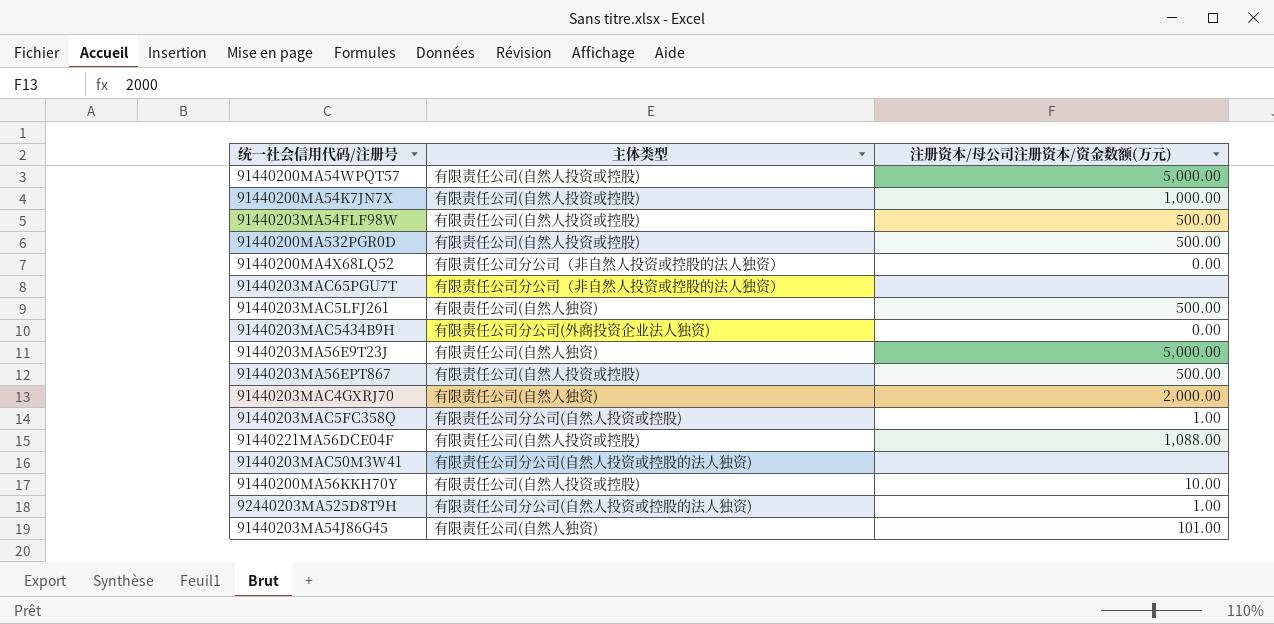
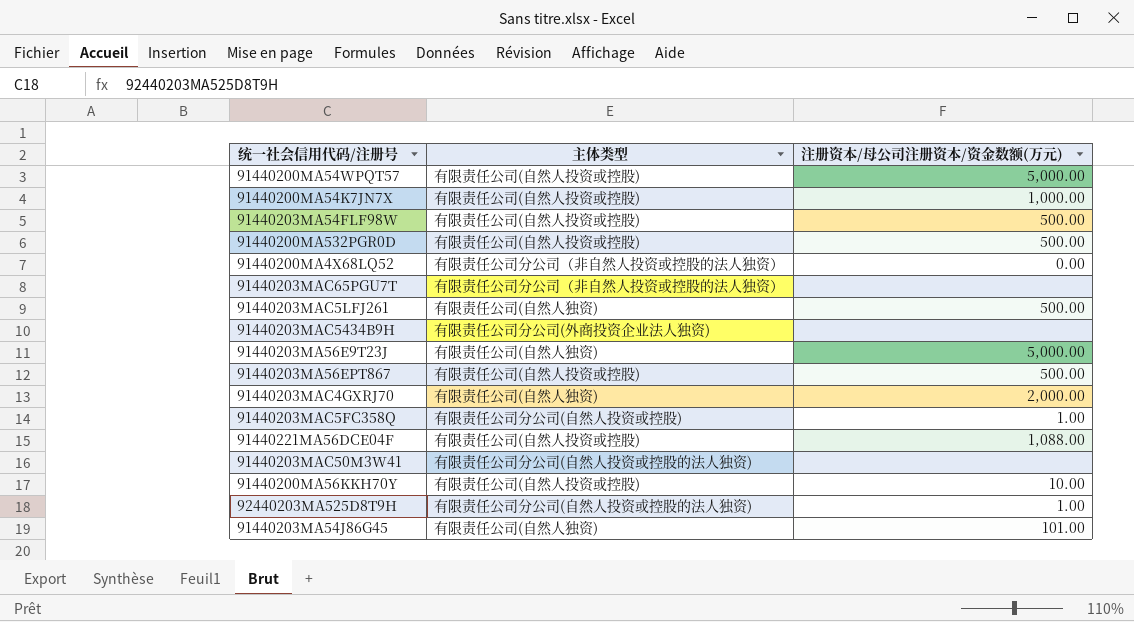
91440203MAC5434B9H | 注册资本/母公司注册资本/资金数额(万元): 0.00 -> none

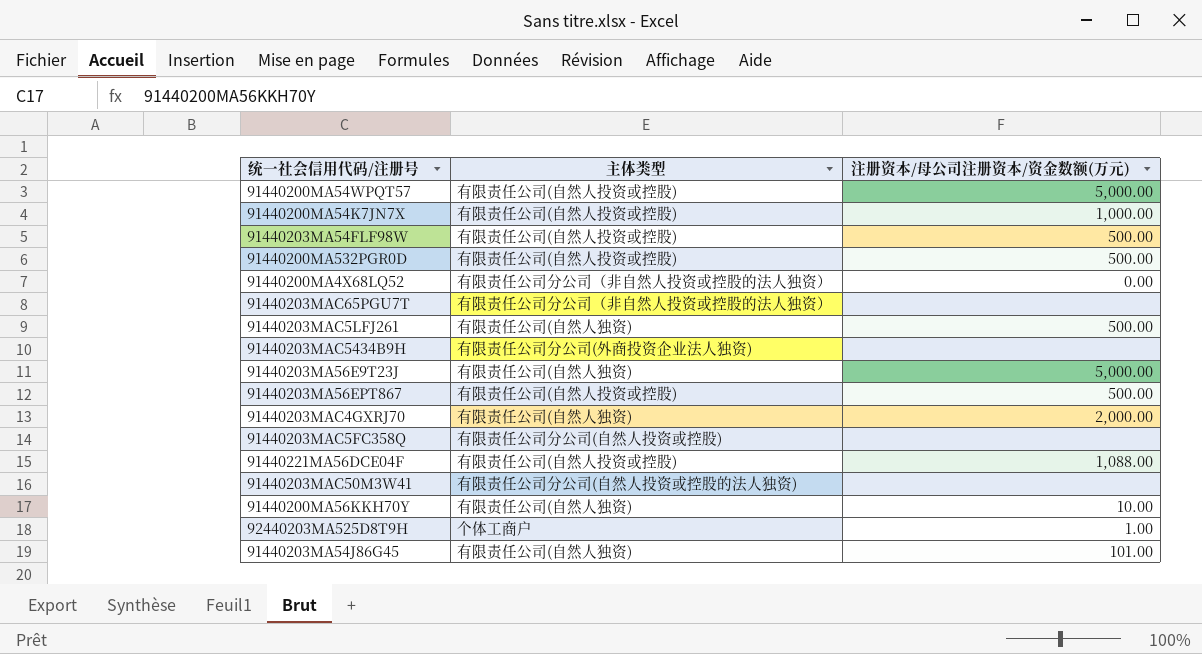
91440203MAC5FC358Q | 注册资本/母公司注册资本/资金数额(万元): 1.00 -> none
91440200MA56KKH70Y | 主体类型: 有限责任公司(自然人投资或控股) -> 有限责任公司(自然人独资)
92440203MA525D8T9H | 主体类型: 有限责任公司分公司(自然人投资或控股的法人独资) -> 个体工商户

